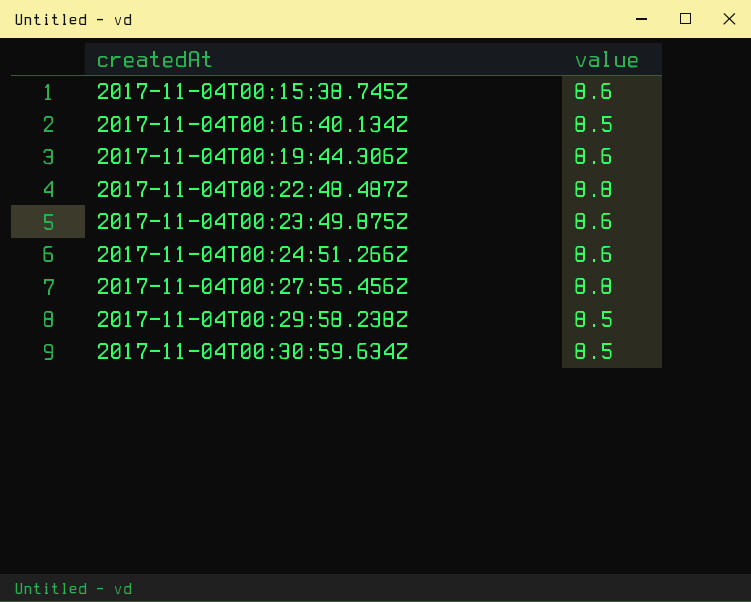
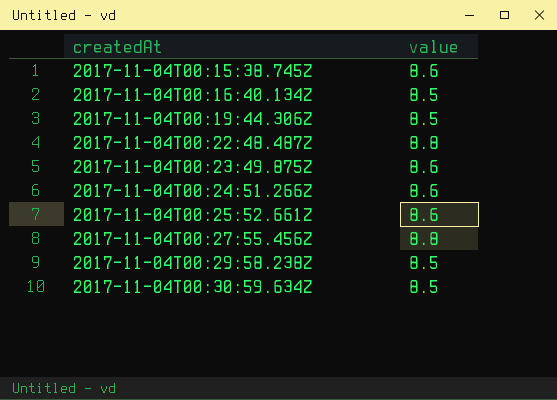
2017-11-04T00:19:44.306Z | value: 8.6 -> 8.5
row 2017-11-04T00:25:52.661Z: none -> 8.6

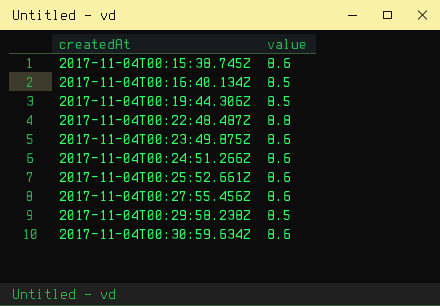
2017-11-04T00:27:55.456Z | value: 8.8 -> 8.6
2017-11-04T00:30:59.634Z | value: 8.5 -> 8.6

